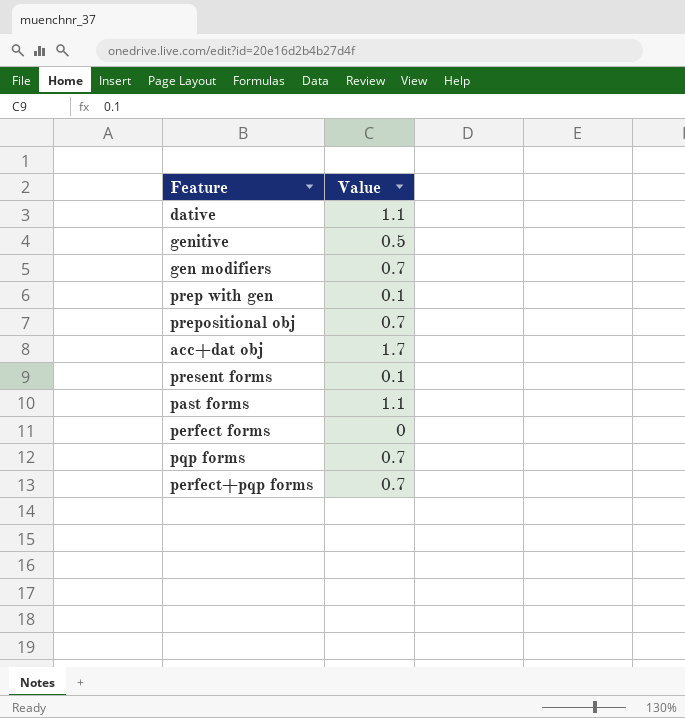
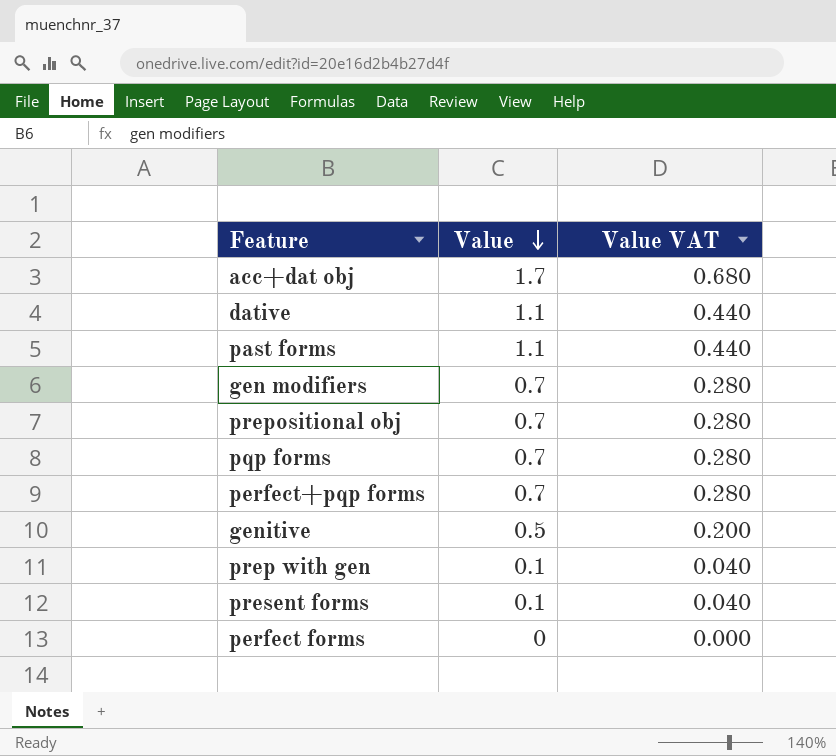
row order: none -> Value descending
column Value VAT | formula: none -> [Value] * 0.4

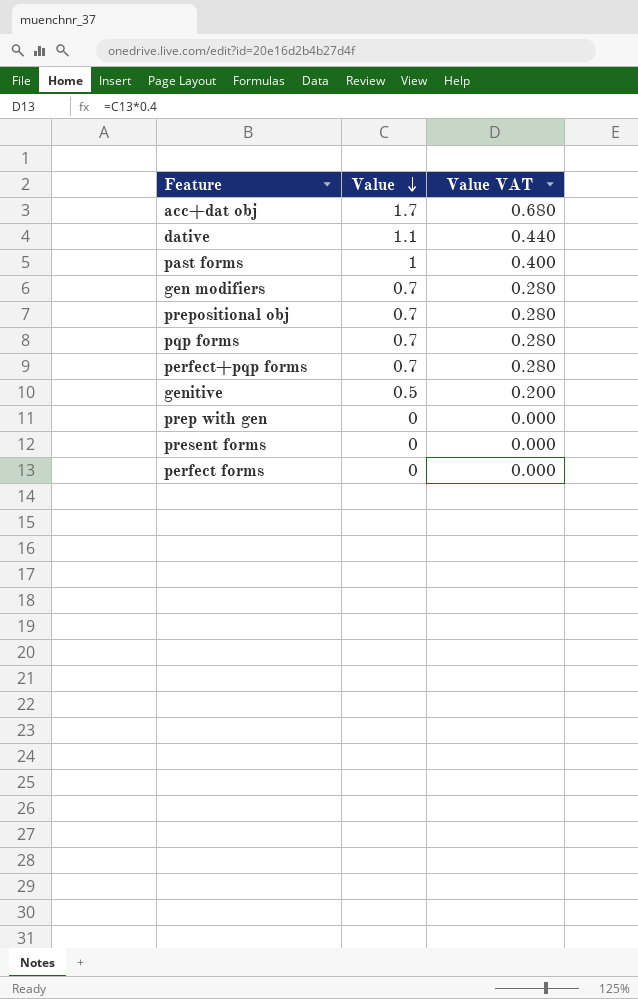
past forms | Value: 1.1 -> 1
past forms | Value VAT: 0.440 -> 0.400
prep with gen | Value: 0.1 -> 0
prep with gen | Value VAT: 0.040 -> 0.000
present forms | Value: 0.1 -> 0
present forms | Value VAT: 0.040 -> 0.000

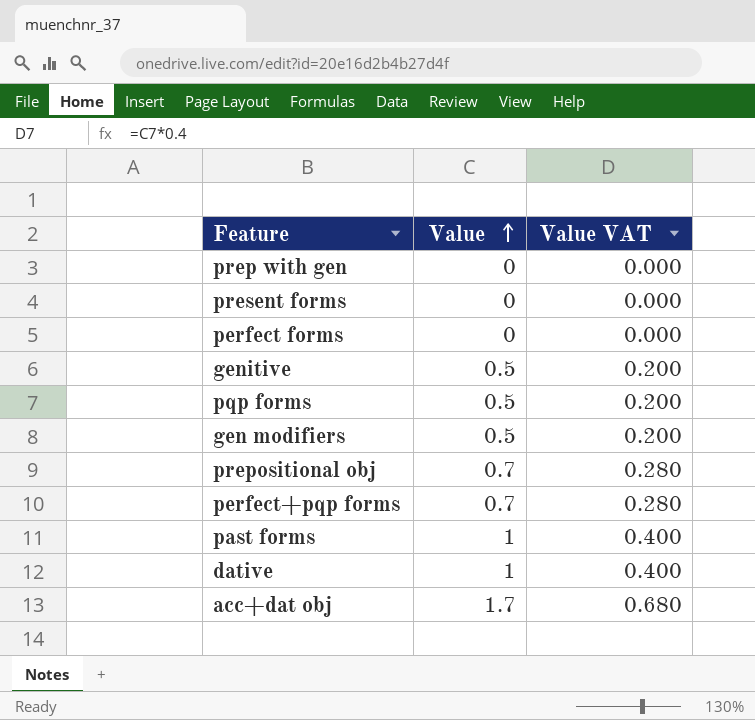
row order: Value descending -> Value ascending
pqp forms | Value: 0.7 -> 0.5
pqp forms | Value VAT: 0.280 -> 0.200
gen modifiers | Value: 0.7 -> 0.5
gen modifiers | Value VAT: 0.280 -> 0.200
dative | Value: 1.1 -> 1
dative | Value VAT: 0.440 -> 0.400

